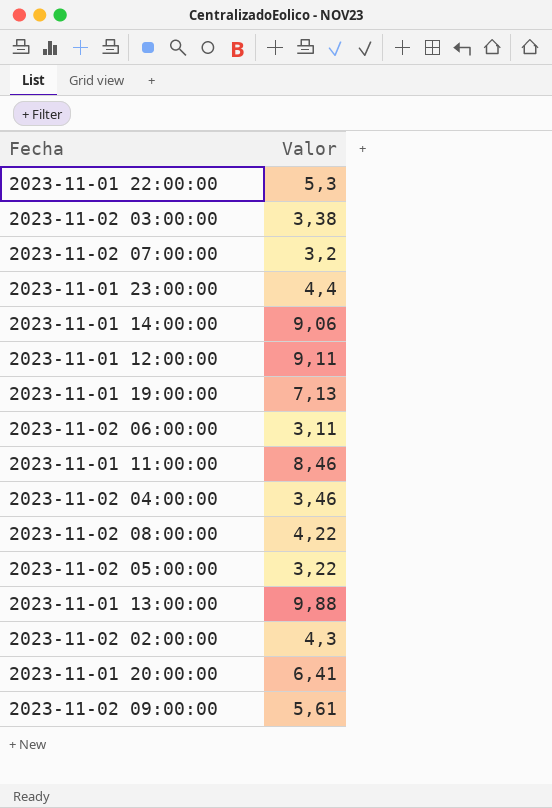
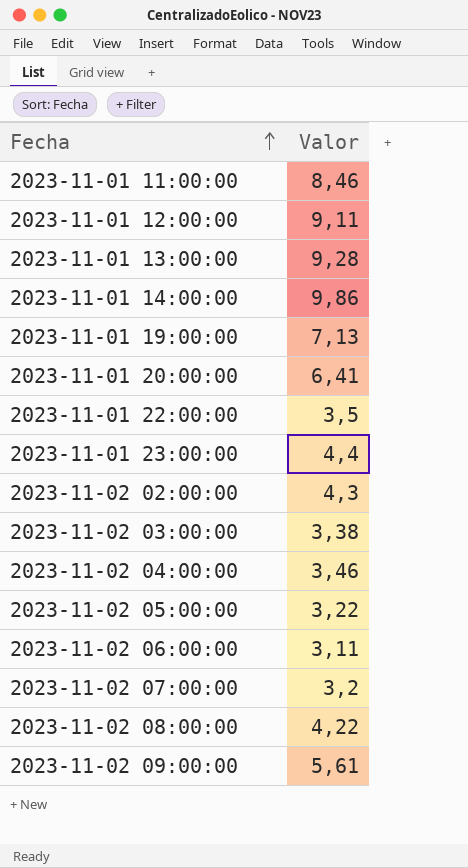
row order: none -> Fecha ascending
2023-11-01 13:00:00 | Valor: 9,88 -> 9,28
2023-11-01 14:00:00 | Valor: 9,06 -> 9,86
2023-11-01 22:00:00 | Valor: 5,3 -> 3,5

